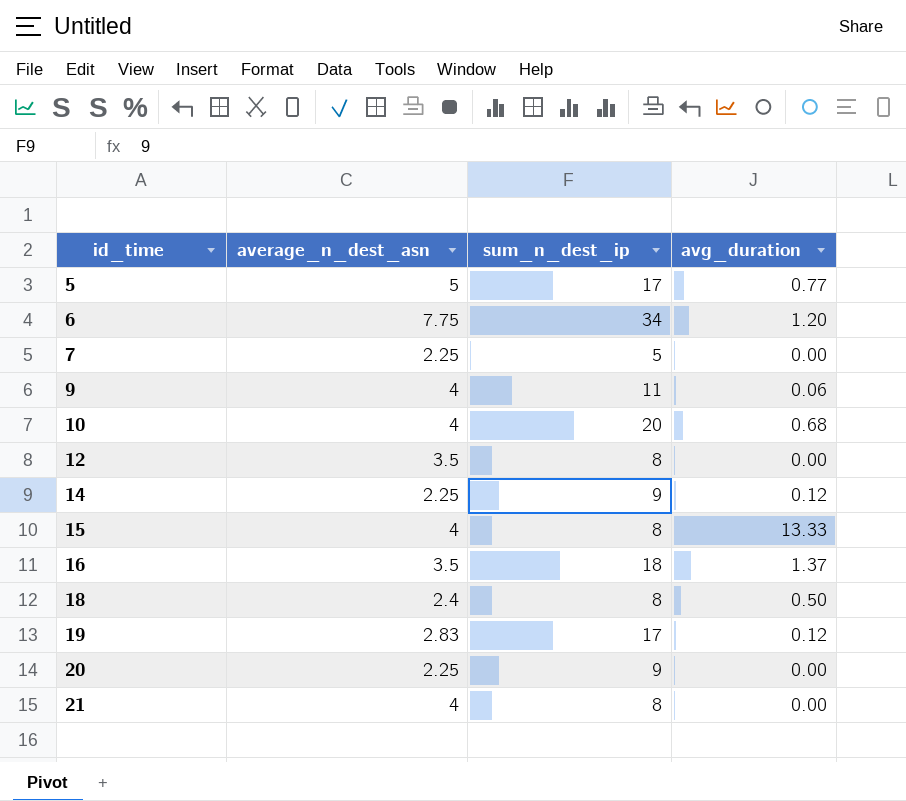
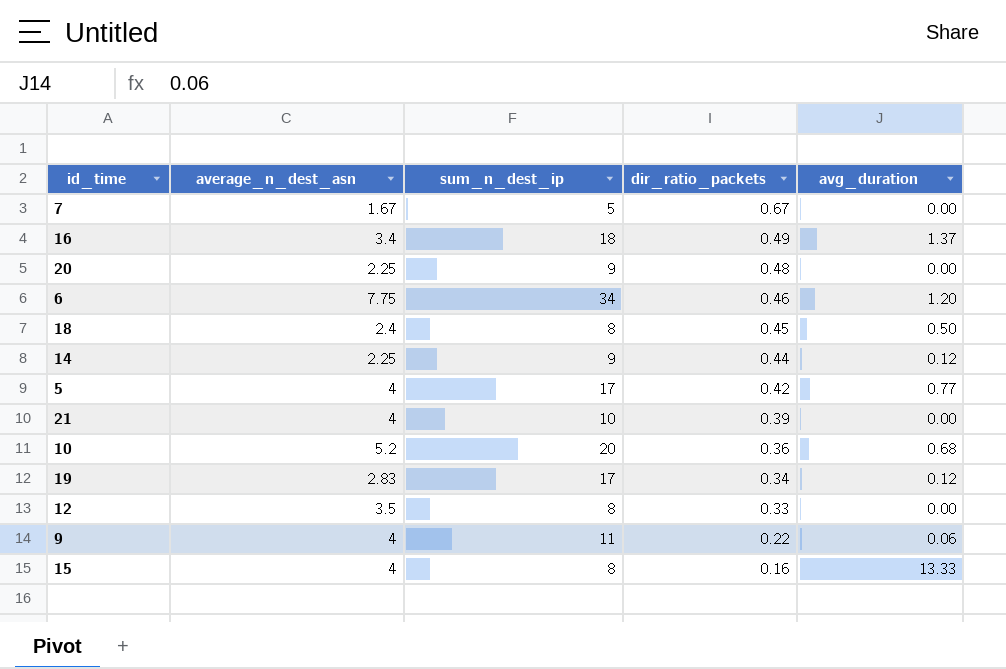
row order: id_time ascending -> dir_ratio_packets descending
column dir_ratio_packets | position: none -> 4
7 | average_n_dest_asn: 2.25 -> 1.67
16 | average_n_dest_asn: 3.5 -> 3.4
5 | average_n_dest_asn: 5 -> 4
21 | sum_n_dest_ip: 8 -> 10
10 | average_n_dest_asn: 4 -> 5.2

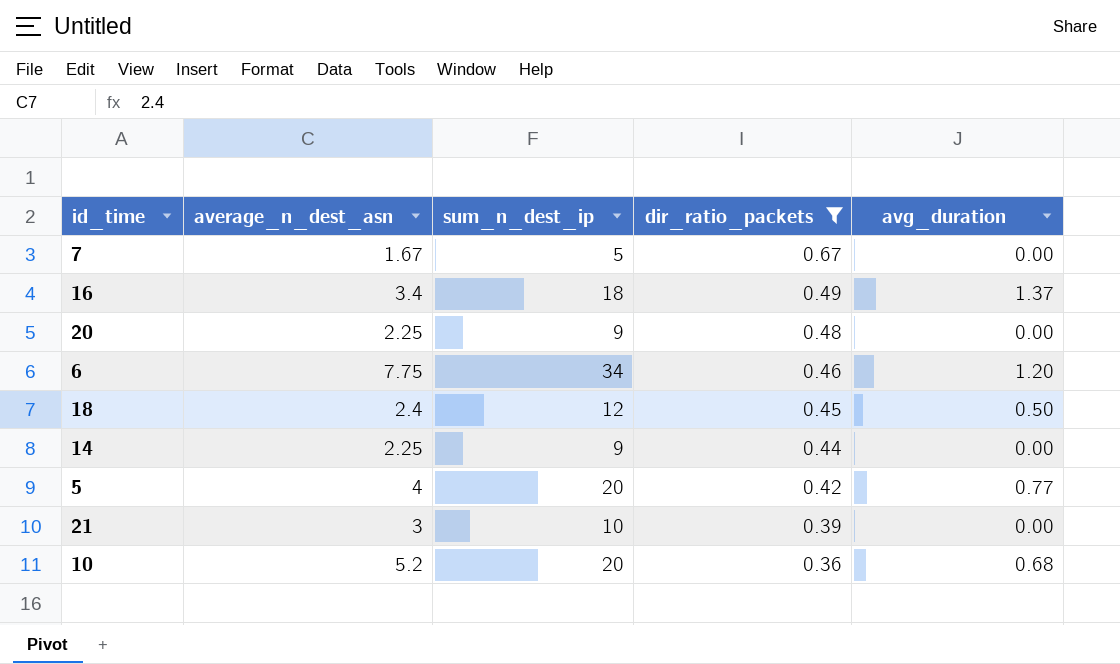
filter: none -> dir_ratio_packets >= 0.36
18 | sum_n_dest_ip: 8 -> 12
14 | avg_duration: 0.12 -> 0.00
5 | sum_n_dest_ip: 17 -> 20
21 | average_n_dest_asn: 4 -> 3

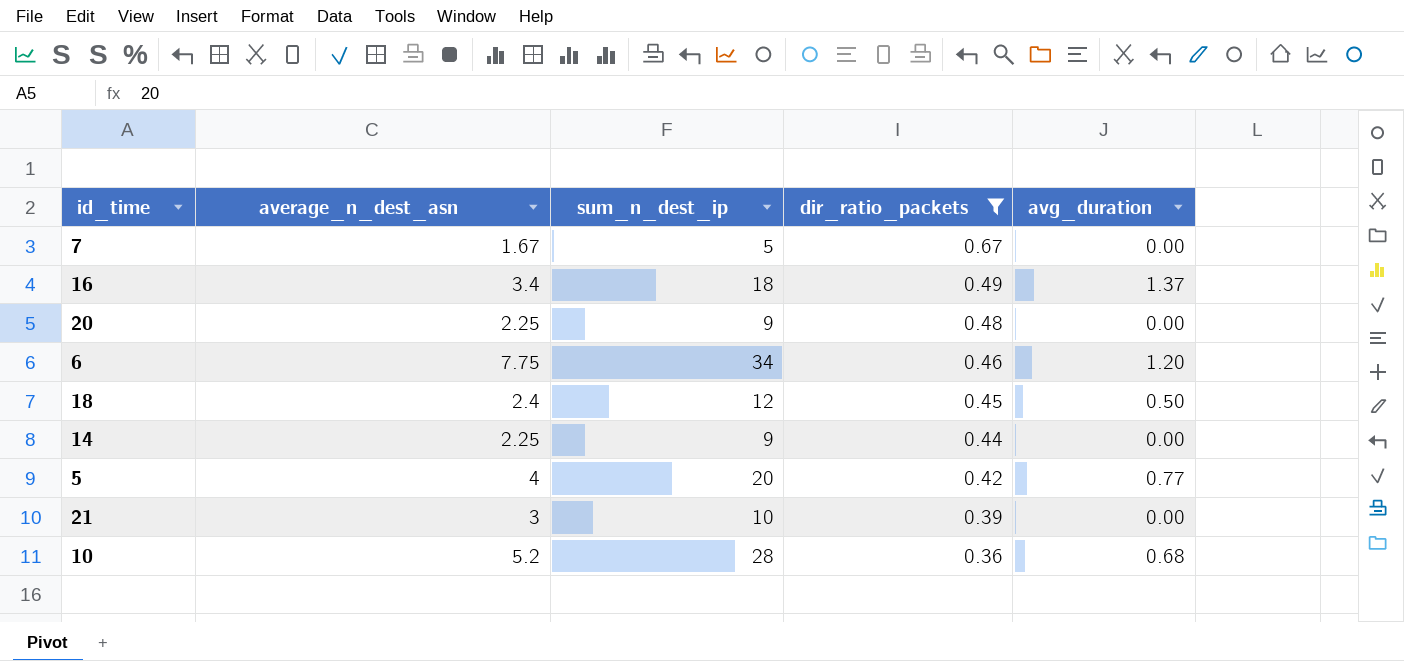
10 | sum_n_dest_ip: 20 -> 28

